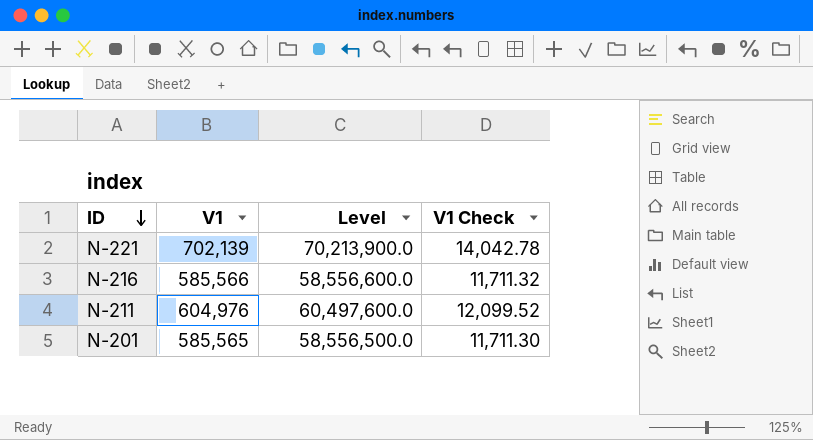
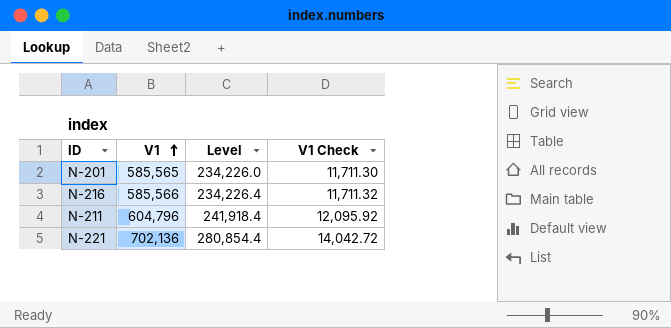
row order: ID descending -> V1 ascending
column Level | formula: [V1] * 100 -> [V1] * 0.4
N-211 | V1: 604,976 -> 604,796
N-211 | V1 Check: 12,099.52 -> 12,095.92
N-221 | V1: 702,139 -> 702,136
N-221 | V1 Check: 14,042.78 -> 14,042.72

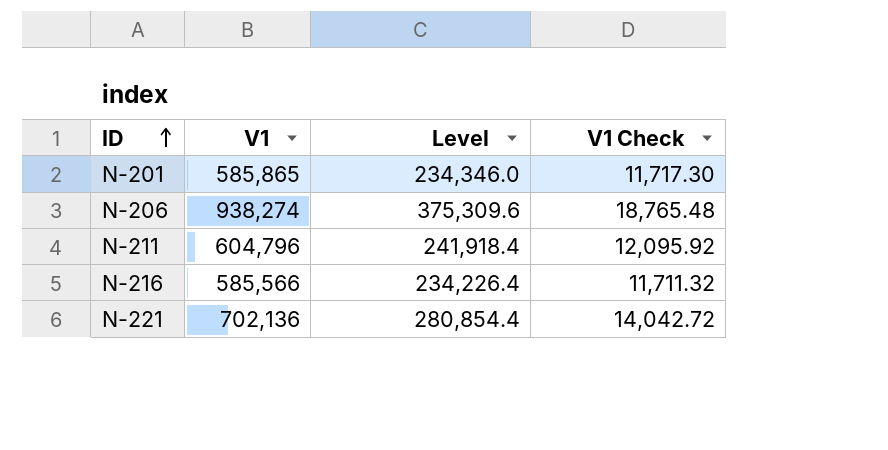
row order: V1 ascending -> ID ascending
N-201 | V1: 585,565 -> 585,865
N-201 | Level: 234,226.0 -> 234,346.0
N-201 | V1 Check: 11,711.30 -> 11,717.30
row N-206: none -> 938,274 | 375,309.6 | 18,765.48

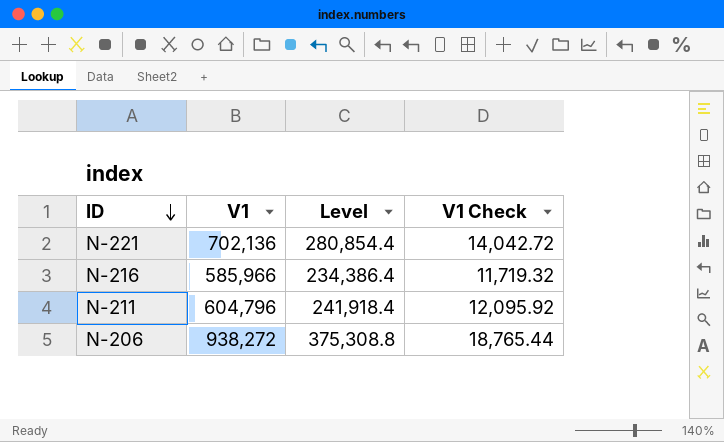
row order: ID ascending -> ID descending
row N-201: 585,865 | 234,346.0 | 11,717.30 -> none
N-216 | V1: 585,566 -> 585,966
N-216 | Level: 234,226.4 -> 234,386.4
N-216 | V1 Check: 11,711.32 -> 11,719.32
N-206 | V1: 938,274 -> 938,272
N-206 | Level: 375,309.6 -> 375,308.8
N-206 | V1 Check: 18,765.48 -> 18,765.44

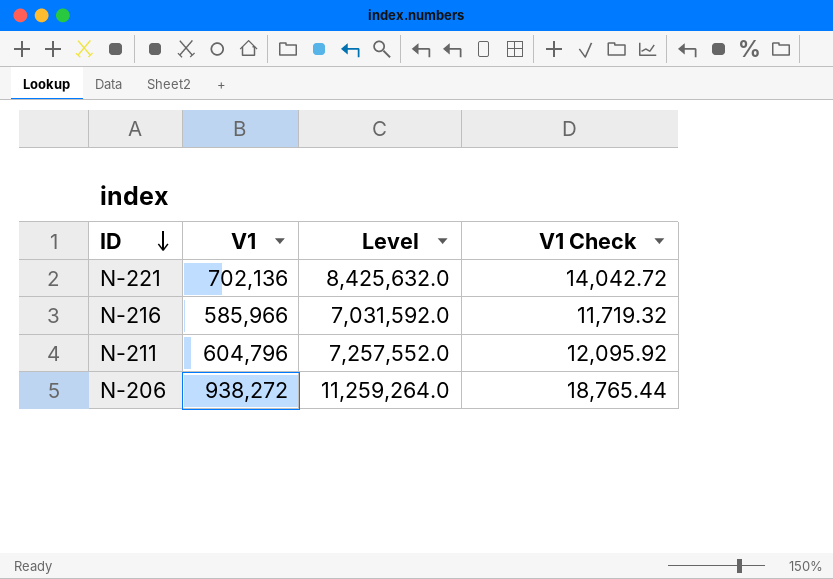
column Level | formula: [V1] * 0.4 -> [V1] * 12

